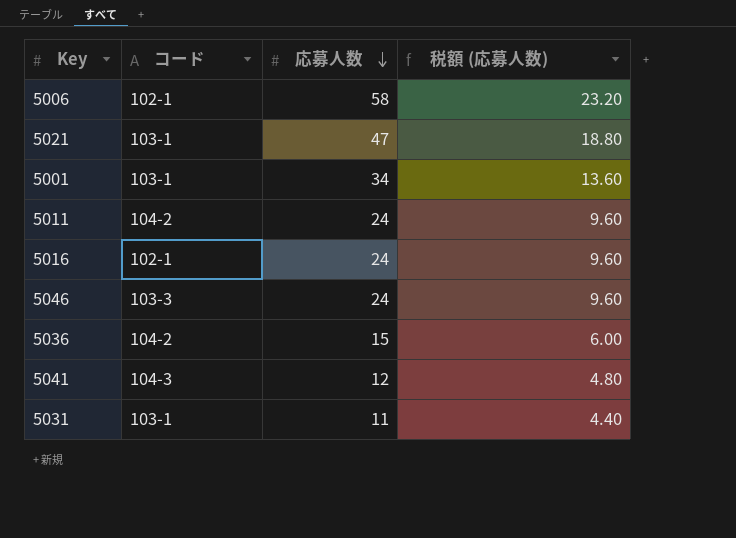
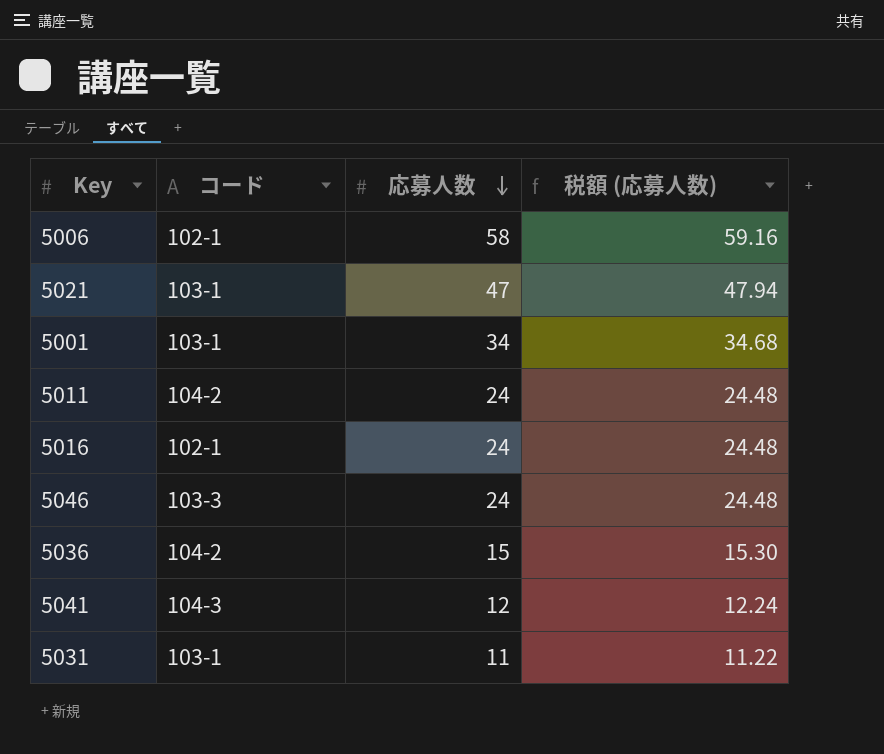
column 税額 (応募人数) | formula: [応募人数] * 0.4 -> [応募人数] * 1.02

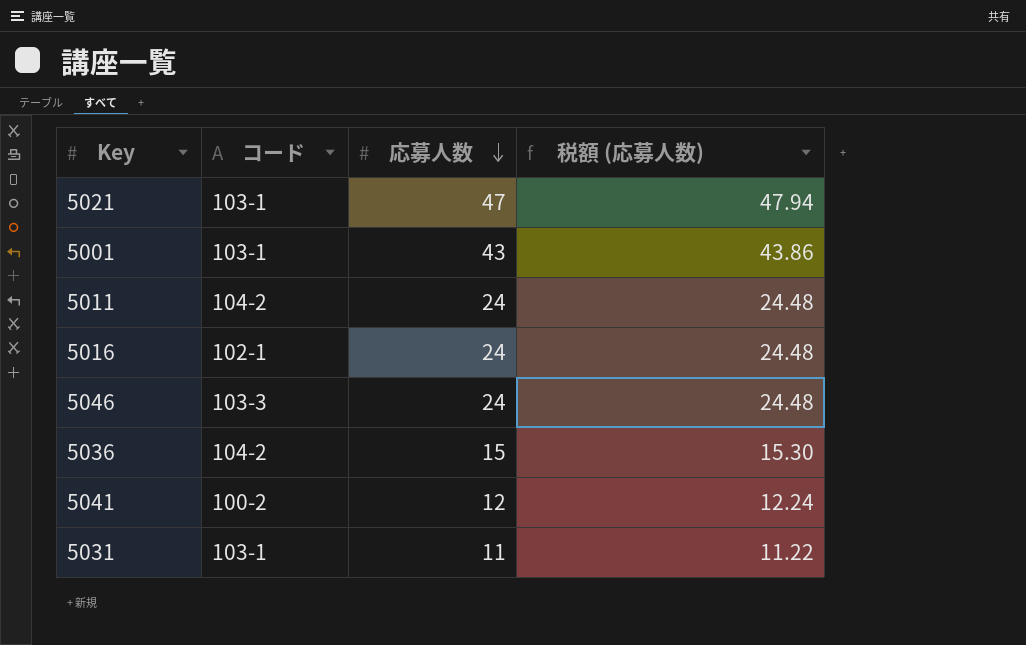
row 5006: 102-1 | 58 | 59.16 -> none
5001 | 応募人数: 34 -> 43
5001 | 税額 (応募人数): 34.68 -> 43.86
5041 | コード: 104-3 -> 100-2

